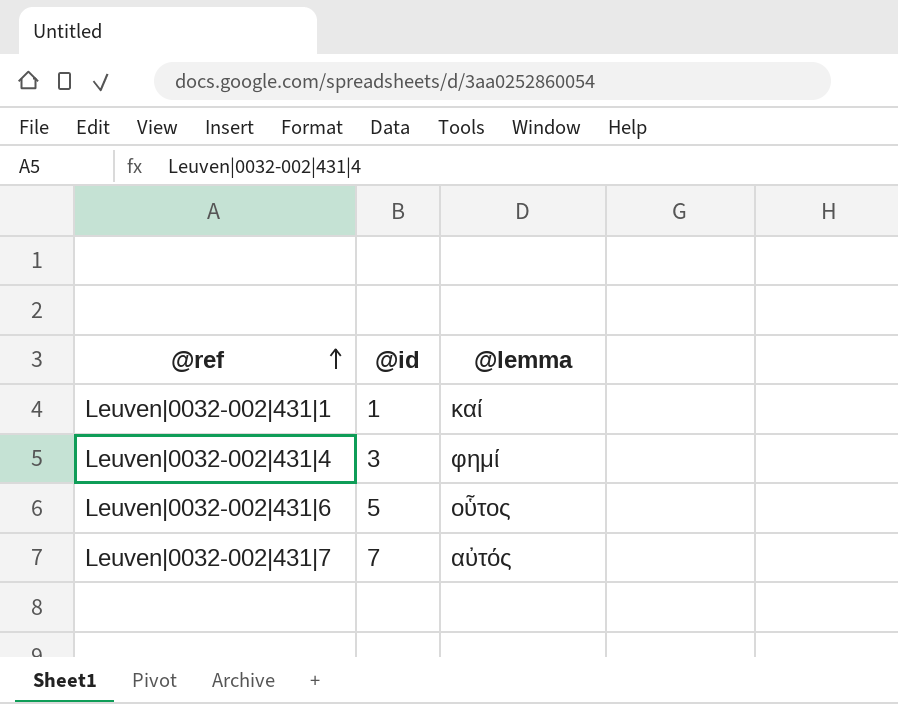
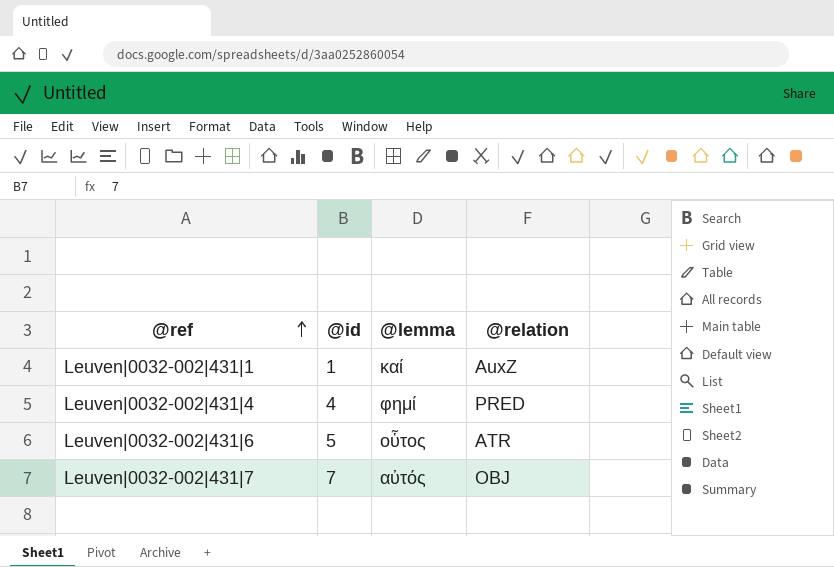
column @relation | position: none -> 4
Leuven|0032-002|431|4 | @id: 3 -> 4

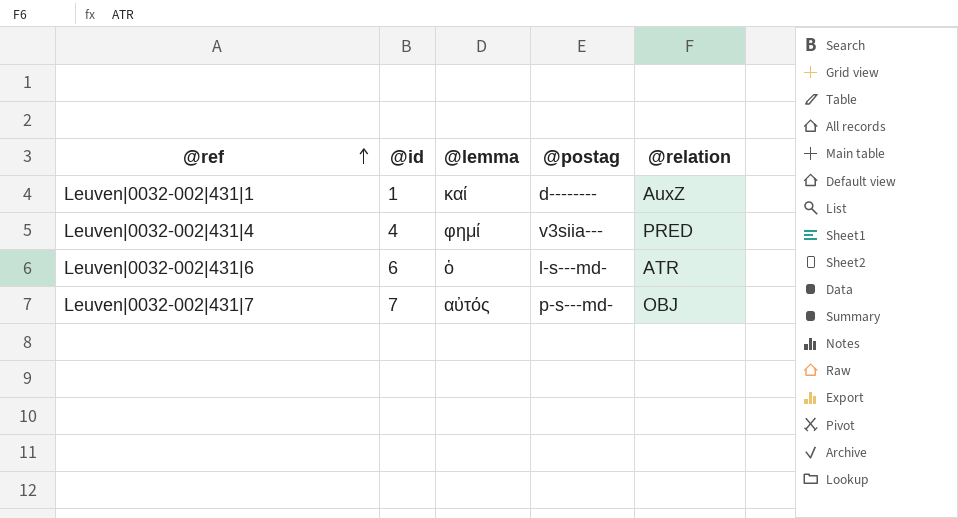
column @postag | position: none -> 4
Leuven|0032-002|431|6 | @id: 5 -> 6
Leuven|0032-002|431|6 | @lemma: οὗτος -> ὁ

